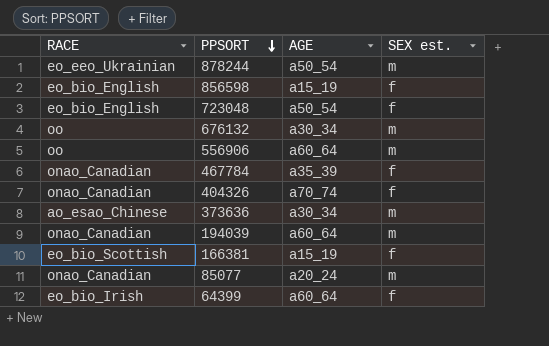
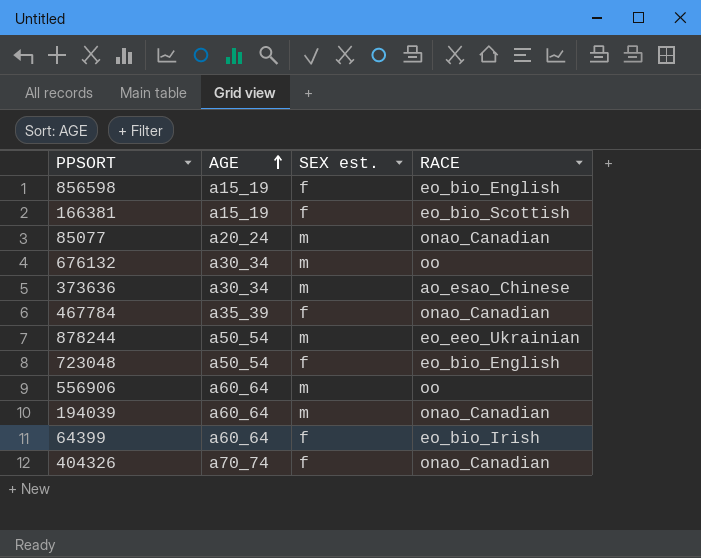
row order: PPSORT descending -> AGE ascending
column RACE | position: 1 -> 4

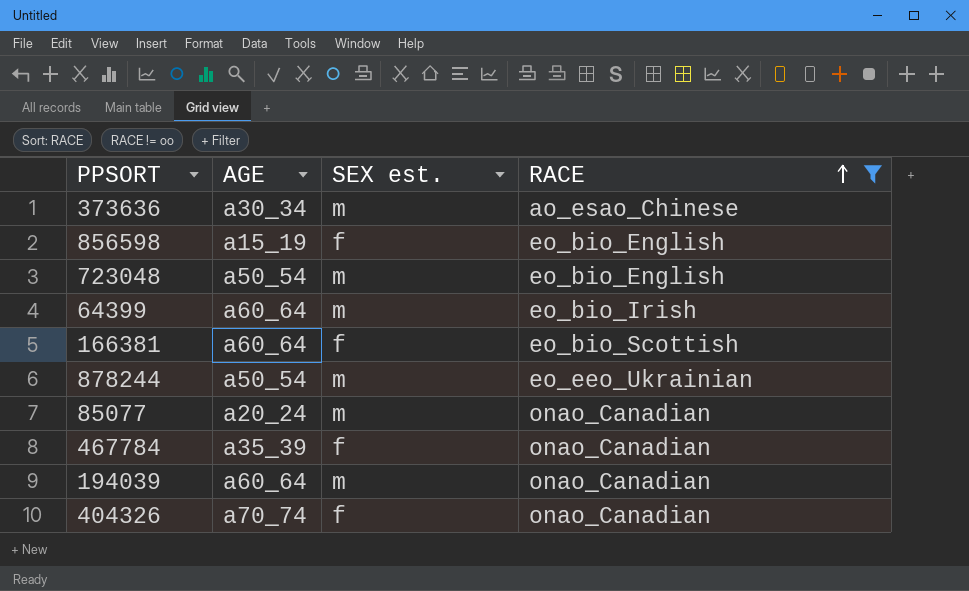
filter: none -> RACE != oo
row order: AGE ascending -> RACE ascending
723048 | SEX est.: f -> m
64399 | SEX est.: f -> m
166381 | AGE: a15_19 -> a60_64

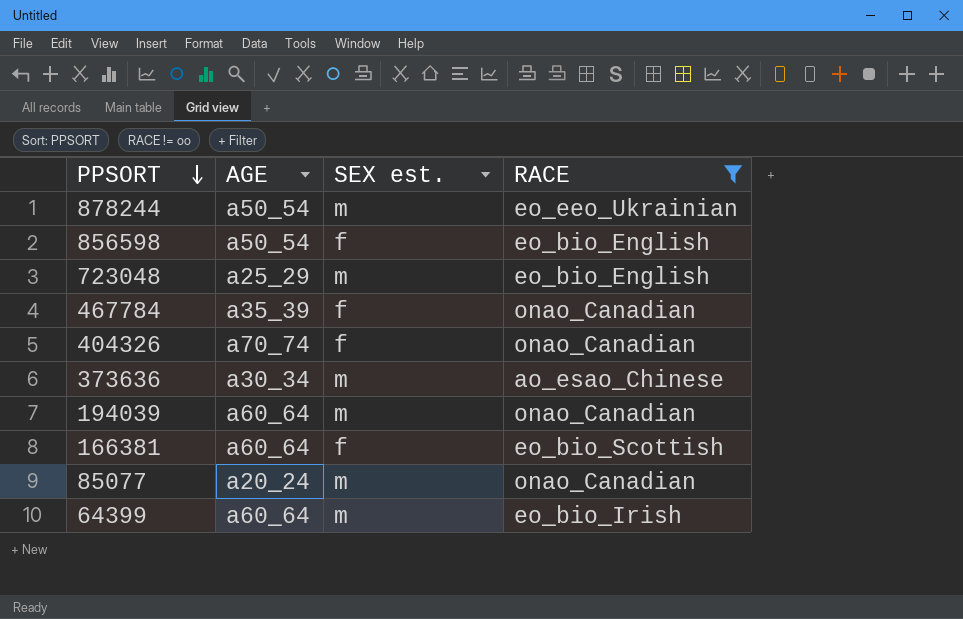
row order: RACE ascending -> PPSORT descending
856598 | AGE: a15_19 -> a50_54
723048 | AGE: a50_54 -> a25_29

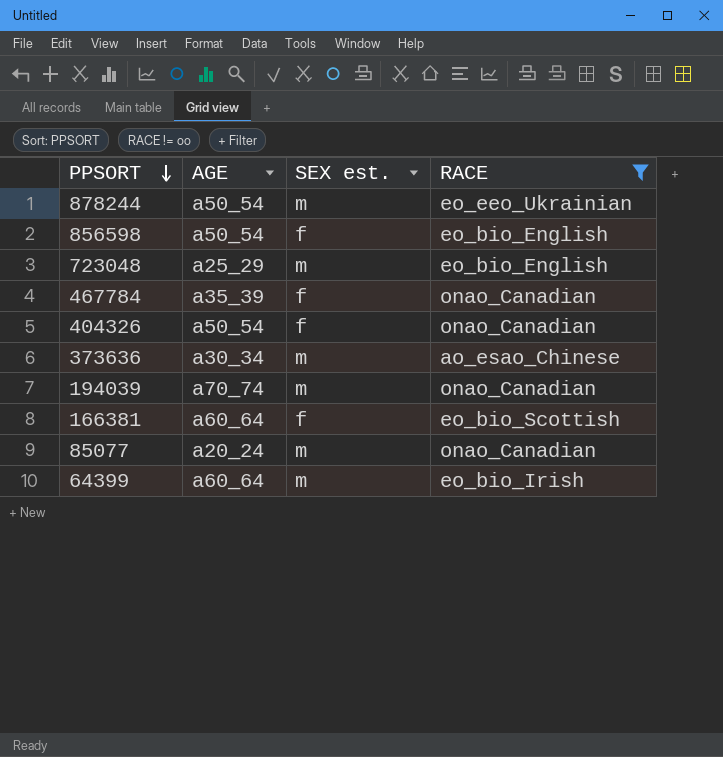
404326 | AGE: a70_74 -> a50_54
194039 | AGE: a60_64 -> a70_74

